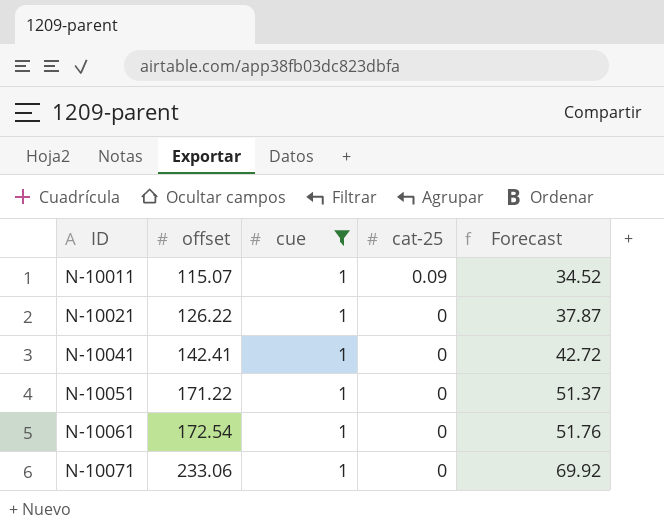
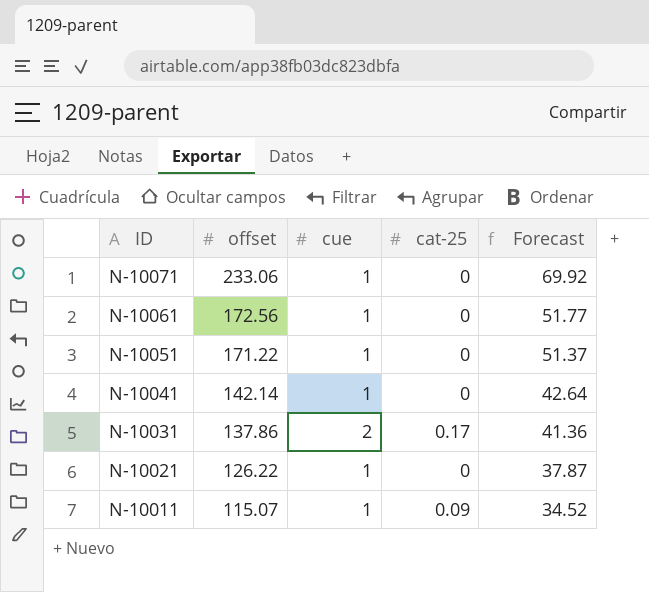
filter: cue = 1 -> none
row order: ID ascending -> ID descending
N-10061 | offset: 172.54 -> 172.56
N-10061 | Forecast: 51.76 -> 51.77
N-10041 | offset: 142.41 -> 142.14
N-10041 | Forecast: 42.72 -> 42.64

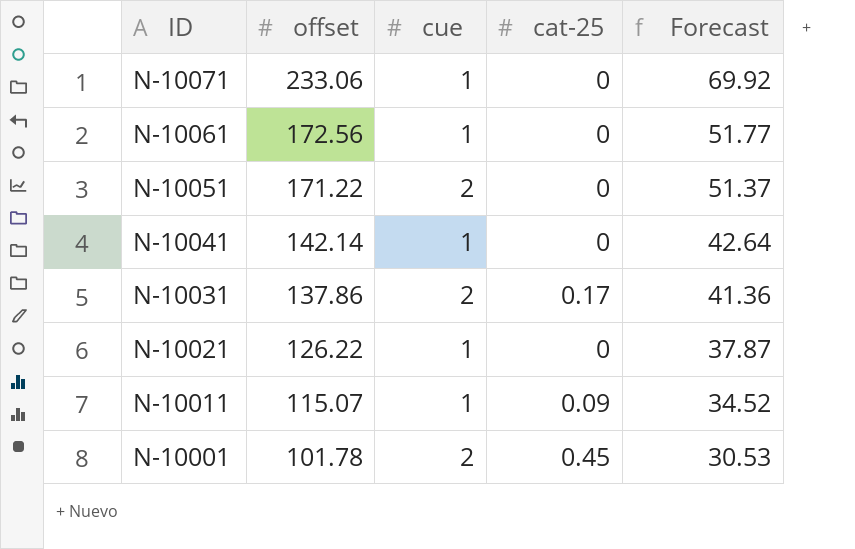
N-10051 | cue: 1 -> 2
row N-10001: none -> 101.78 | 2 | 0.45 | 30.53

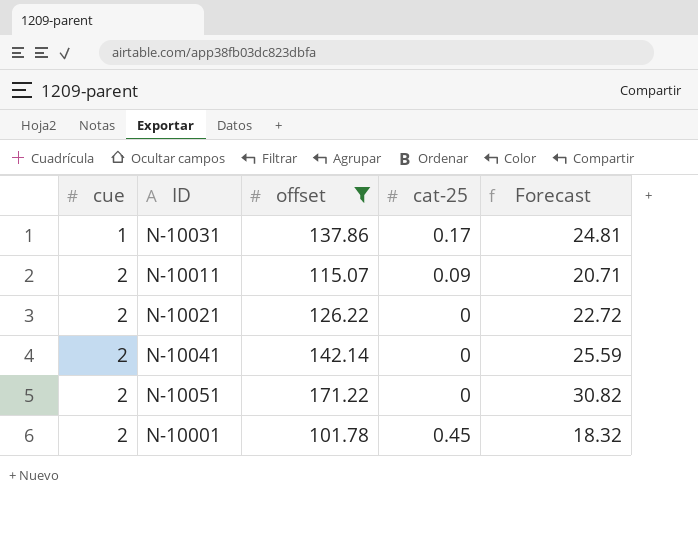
filter: none -> offset <= 171.22
row order: ID descending -> cue ascending
column cue | position: 3 -> 1
column Forecast | formula: [offset] * 0.3 -> [offset] * 0.18
N-10031 | cue: 2 -> 1
N-10011 | cue: 1 -> 2
N-10021 | cue: 1 -> 2
N-10041 | cue: 1 -> 2

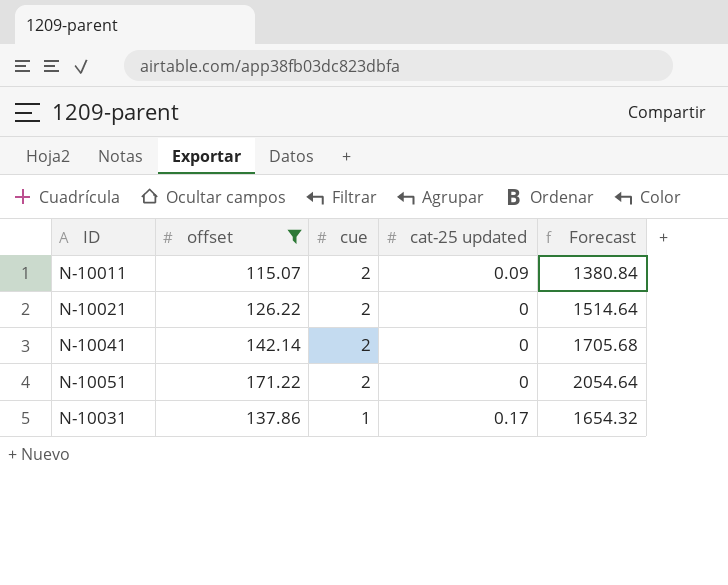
row order: cue ascending -> cue descending
column cue | position: 1 -> 3
column name: cat-25 -> cat-25 updated
column Forecast | formula: [offset] * 0.18 -> [offset] * 12
row N-10001: 2 | 101.78 | 0.45 | 18.32 -> none

